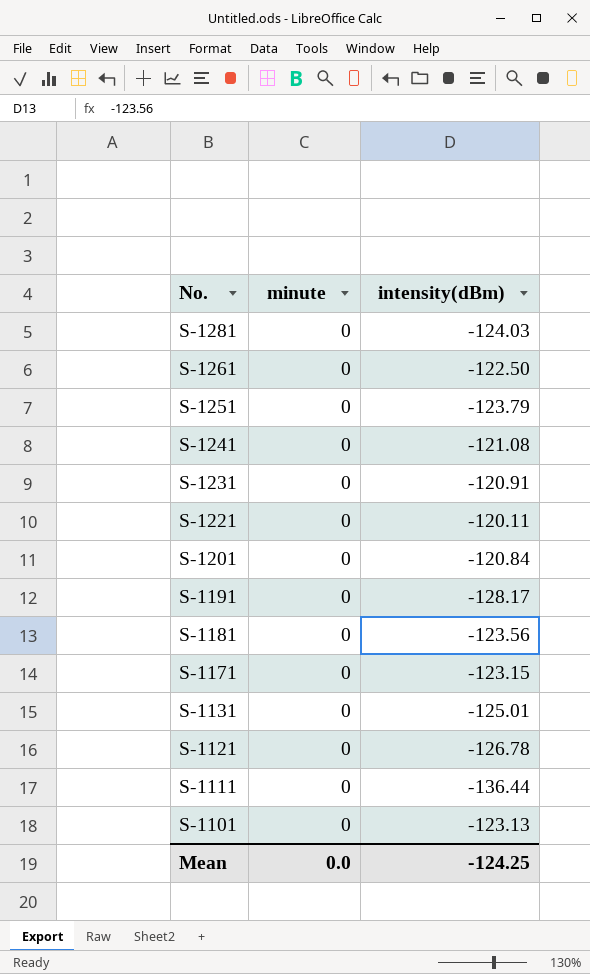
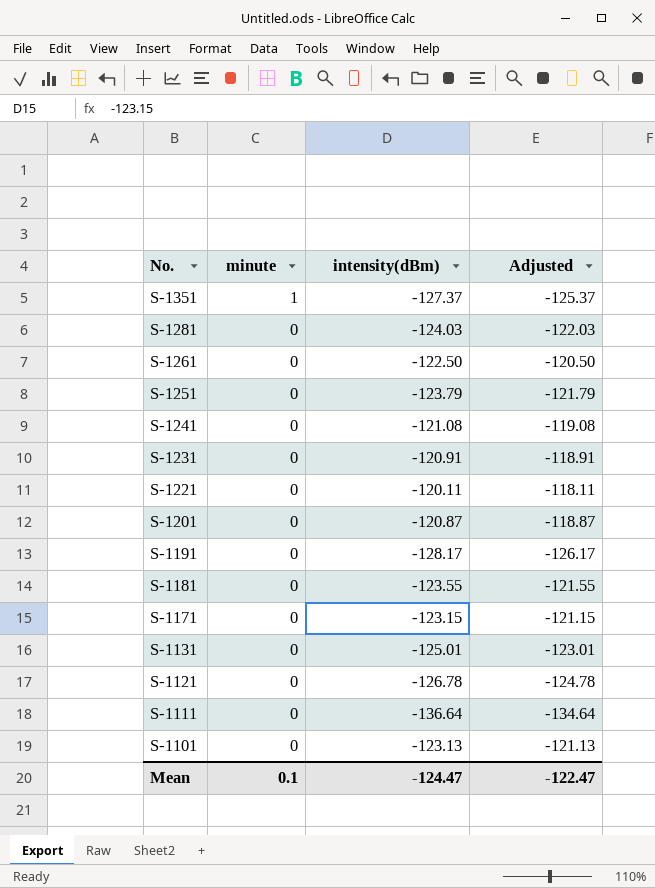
column Adjusted | formula: none -> [intensity(dBm)] + 2
row S-1351: none -> 1 | -127.37 | -125.37
S-1201 | intensity(dBm): -120.84 -> -120.87
S-1181 | intensity(dBm): -123.56 -> -123.55
S-1111 | intensity(dBm): -136.44 -> -136.64
Mean | minute: 0.0 -> 0.1
Mean | intensity(dBm): -124.25 -> -124.47

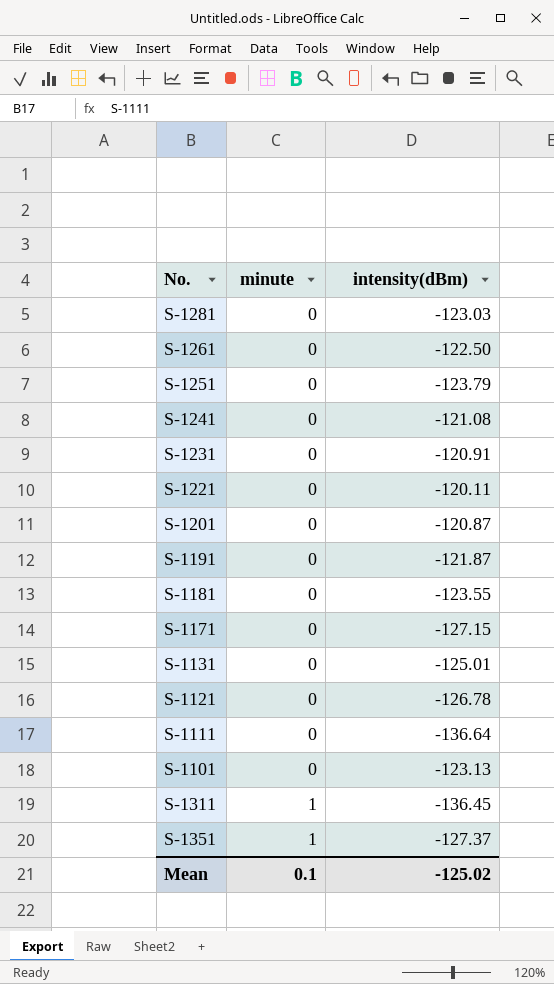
row order: No. descending -> minute ascending
column Adjusted | formula: [intensity(dBm)] + 2 -> none
S-1281 | intensity(dBm): -124.03 -> -123.03
S-1191 | intensity(dBm): -128.17 -> -121.87
S-1171 | intensity(dBm): -123.15 -> -127.15
row S-1311: none -> 1 | -136.45
Mean | intensity(dBm): -124.47 -> -125.02

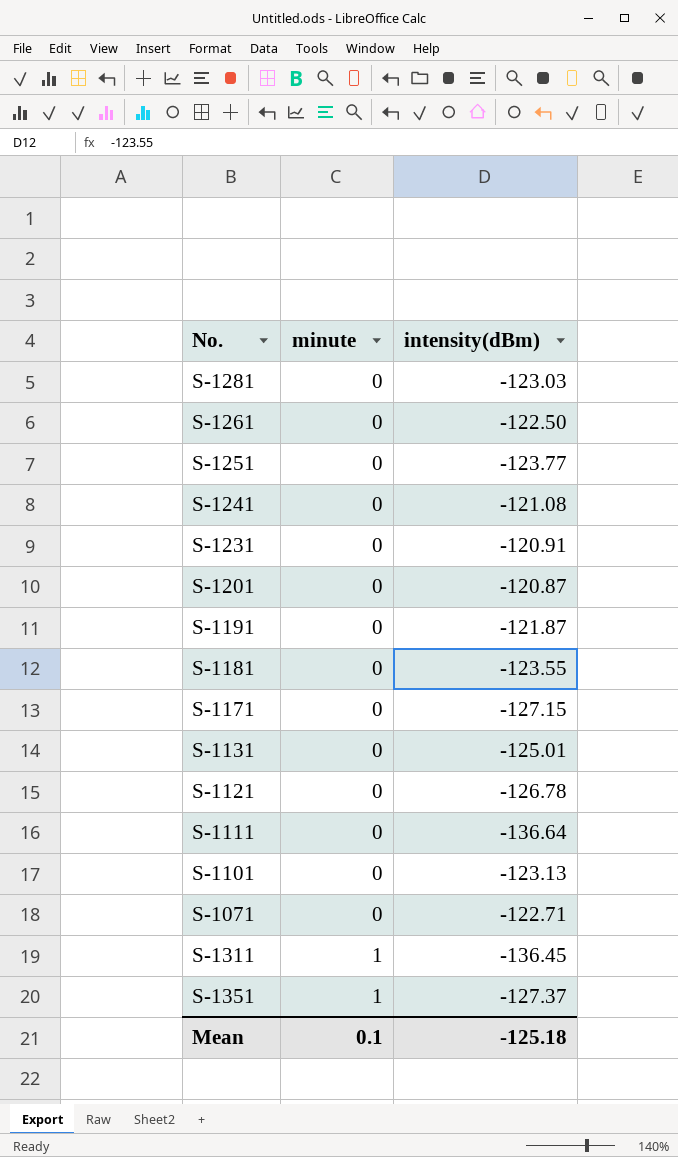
row S-1221: 0 | -120.11 -> none
S-1251 | intensity(dBm): -123.79 -> -123.77
row S-1071: none -> 0 | -122.71
Mean | intensity(dBm): -125.02 -> -125.18

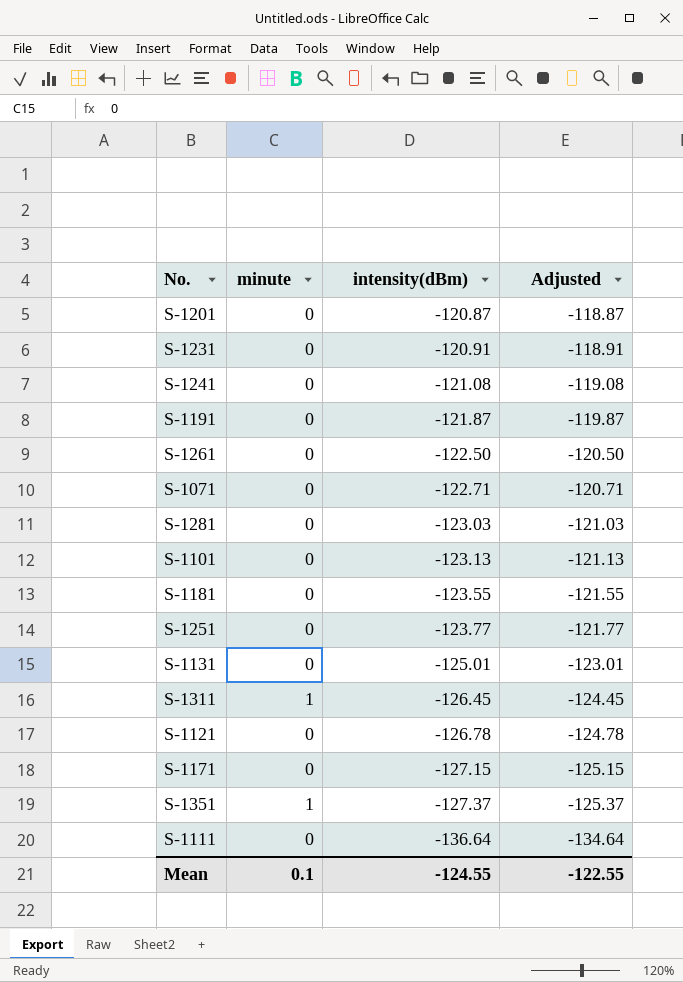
row order: minute ascending -> intensity(dBm) descending
column Adjusted | formula: none -> [intensity(dBm)] + 2
S-1311 | intensity(dBm): -136.45 -> -126.45
Mean | intensity(dBm): -125.18 -> -124.55

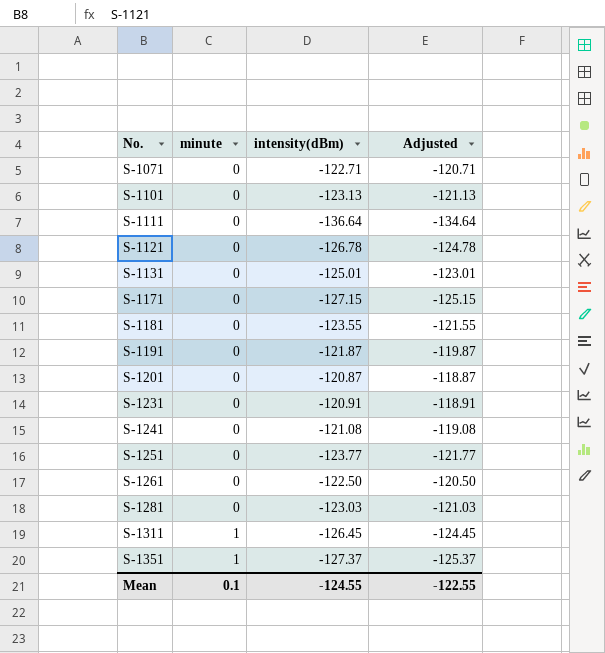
row order: intensity(dBm) descending -> No. ascending

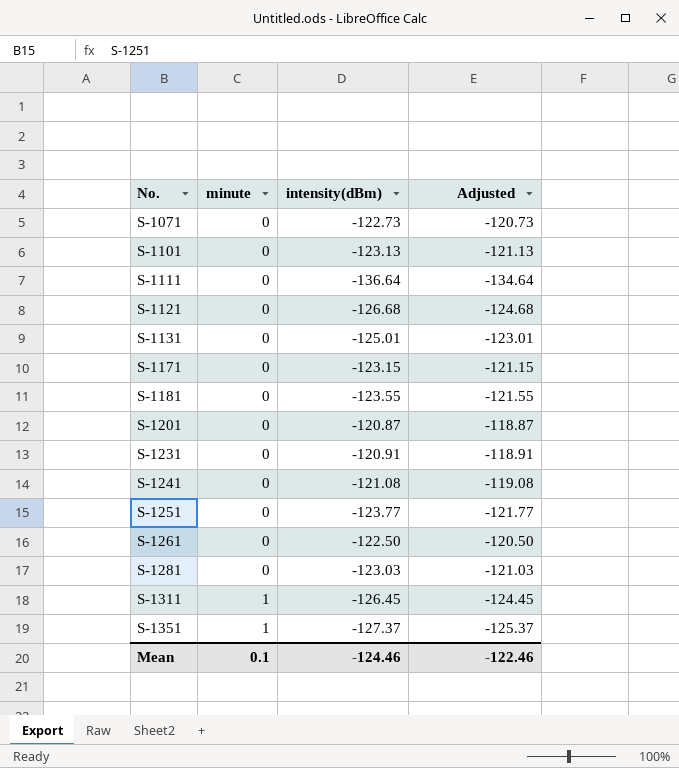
row S-1191: 0 | -121.87 | -119.87 -> none
S-1071 | intensity(dBm): -122.71 -> -122.73
S-1071 | Adjusted: -120.71 -> -120.73
S-1121 | intensity(dBm): -126.78 -> -126.68
S-1121 | Adjusted: -124.78 -> -124.68
S-1171 | intensity(dBm): -127.15 -> -123.15
S-1171 | Adjusted: -125.15 -> -121.15
Mean | intensity(dBm): -124.55 -> -124.46
Mean | Adjusted: -122.55 -> -122.46

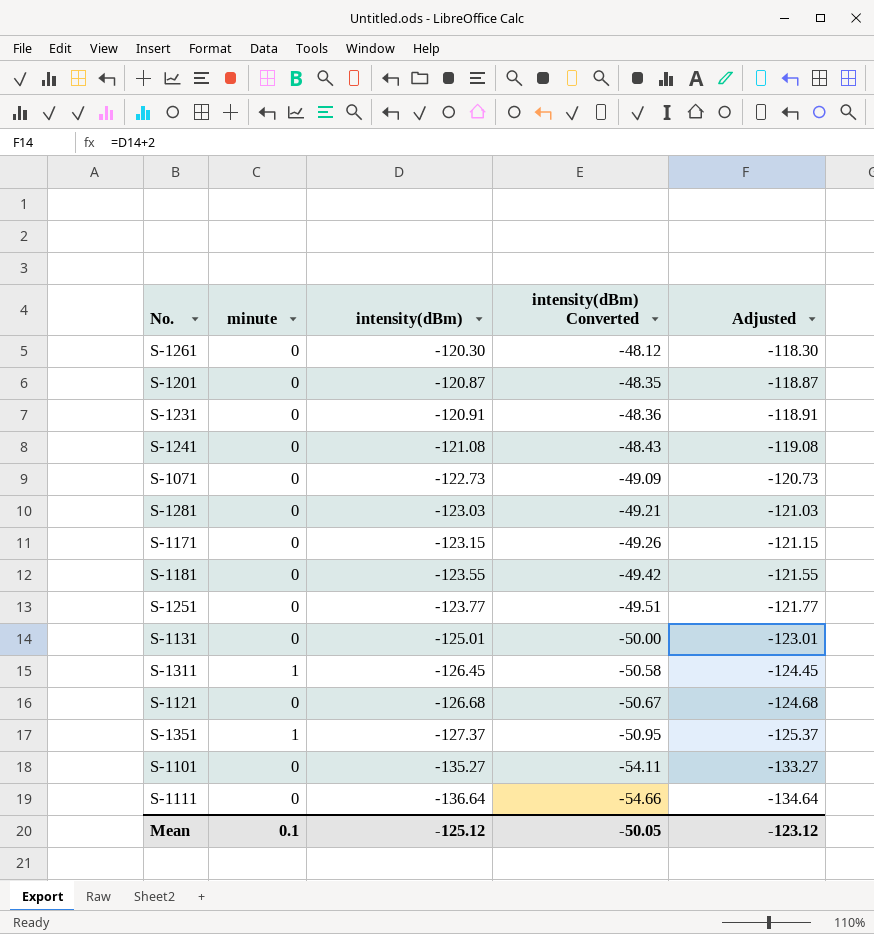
row order: No. ascending -> intensity(dBm) descending
column intensity(dBm) Converted | formula: none -> [intensity(dBm)] * 0.4
S-1261 | intensity(dBm): -122.50 -> -120.30
S-1261 | Adjusted: -120.50 -> -118.30
S-1101 | intensity(dBm): -123.13 -> -135.27
S-1101 | Adjusted: -121.13 -> -133.27
Mean | intensity(dBm): -124.46 -> -125.12
Mean | Adjusted: -122.46 -> -123.12

